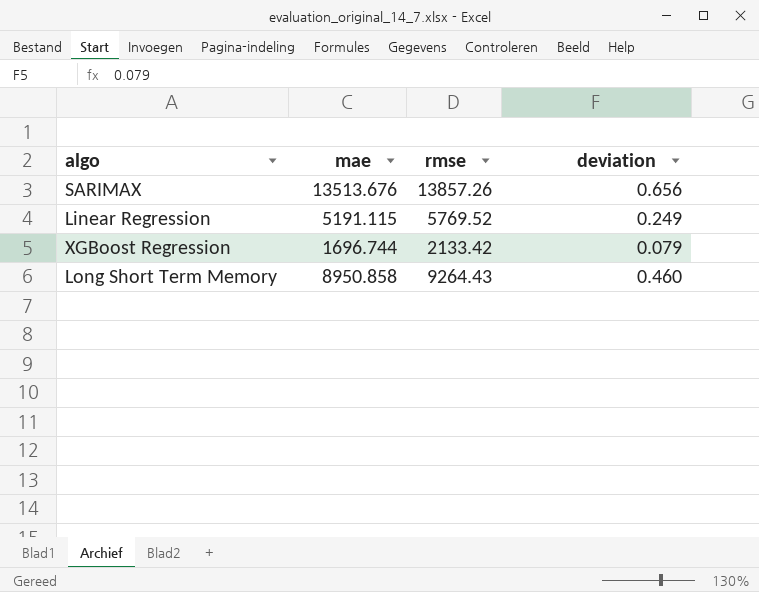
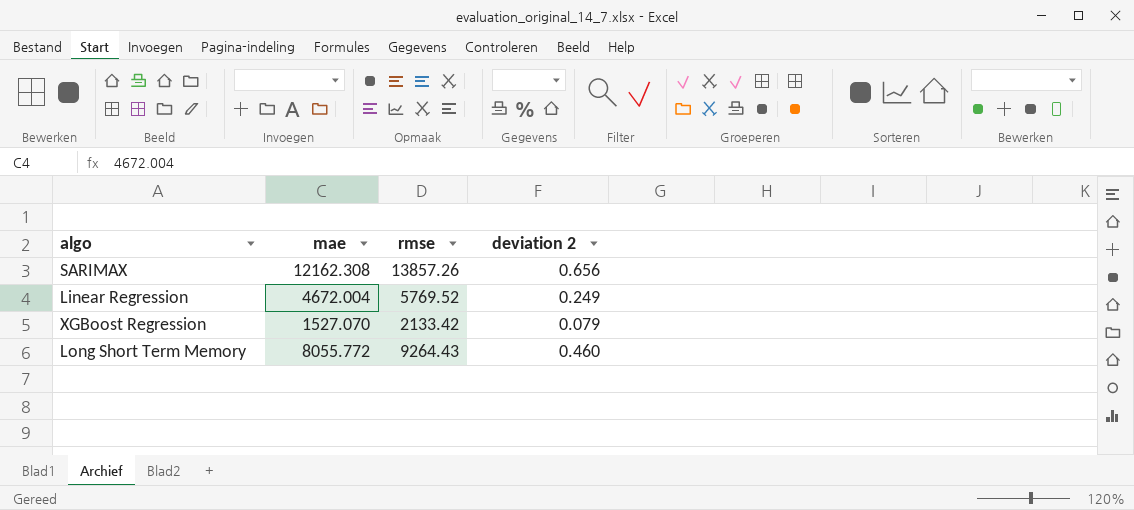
column name: deviation -> deviation 2
SARIMAX | mae: 13513.676 -> 12162.308
Linear Regression | mae: 5191.115 -> 4672.004
XGBoost Regression | mae: 1696.744 -> 1527.070
Long Short Term Memory | mae: 8950.858 -> 8055.772

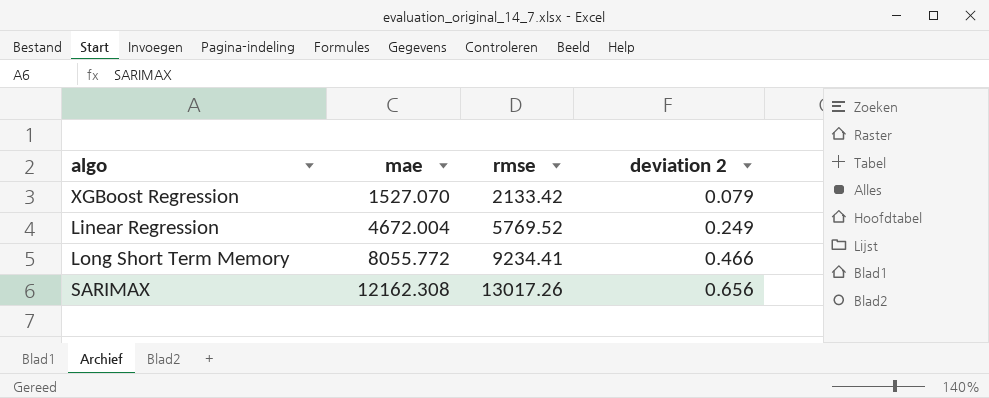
row order: none -> mae ascending
Long Short Term Memory | rmse: 9264.43 -> 9234.41
Long Short Term Memory | deviation 2: 0.460 -> 0.466
SARIMAX | rmse: 13857.26 -> 13017.26

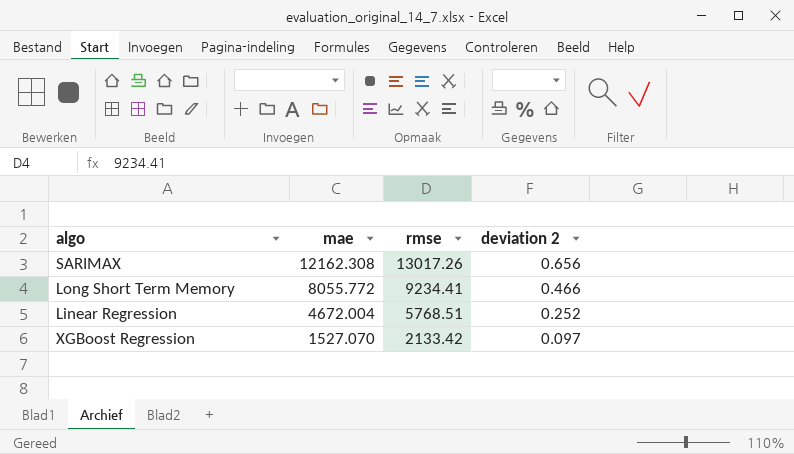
row order: mae ascending -> mae descending
Linear Regression | rmse: 5769.52 -> 5768.51
Linear Regression | deviation 2: 0.249 -> 0.252
XGBoost Regression | deviation 2: 0.079 -> 0.097

